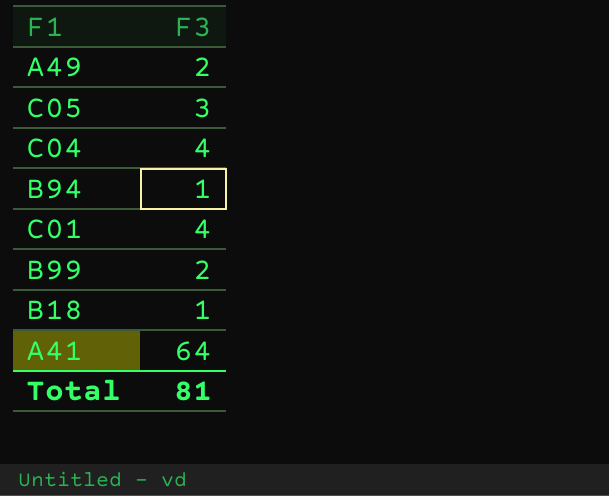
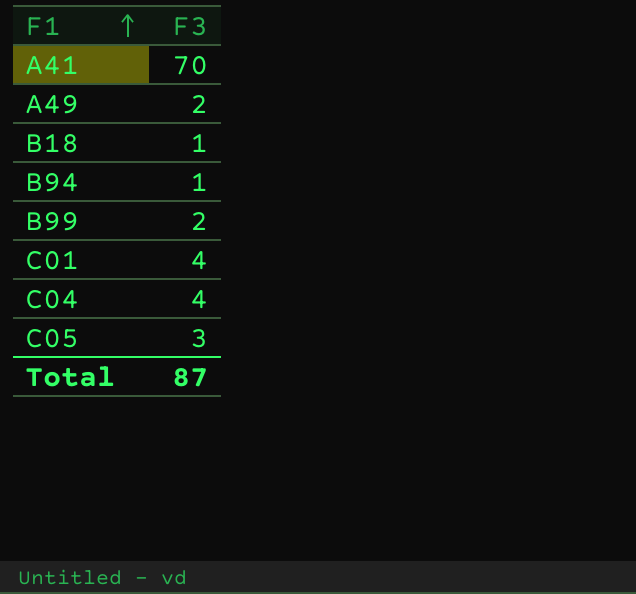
row order: none -> F1 ascending
A41 | F3: 64 -> 70
Total | F3: 81 -> 87

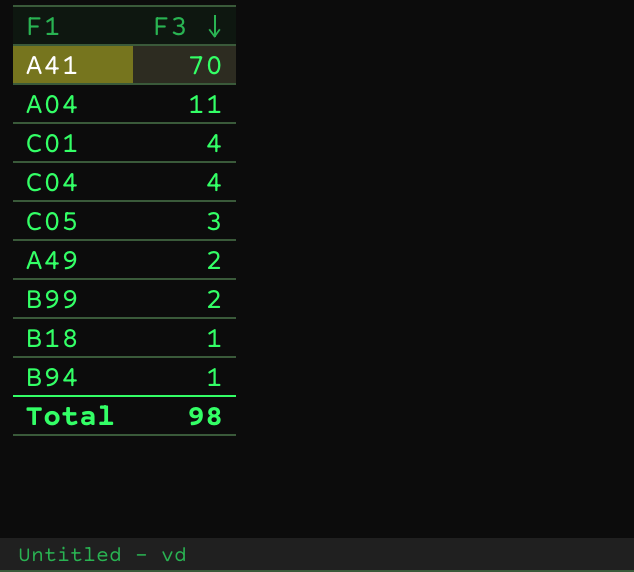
row order: F1 ascending -> F3 descending
row A04: none -> 11
Total | F3: 87 -> 98

